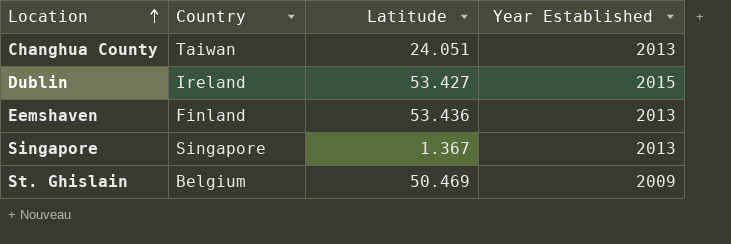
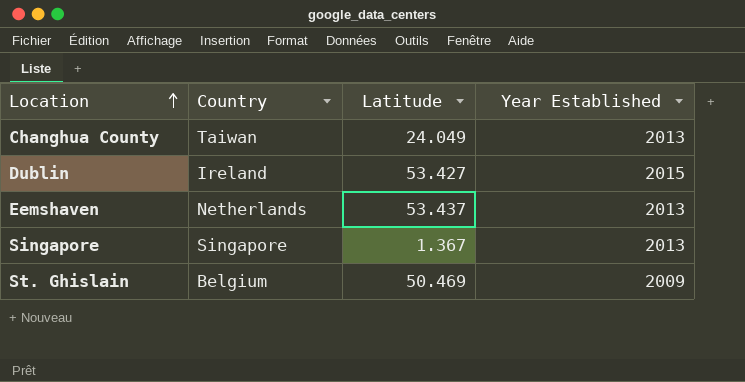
Changhua County | Latitude: 24.051 -> 24.049
Eemshaven | Country: Finland -> Netherlands
Eemshaven | Latitude: 53.436 -> 53.437

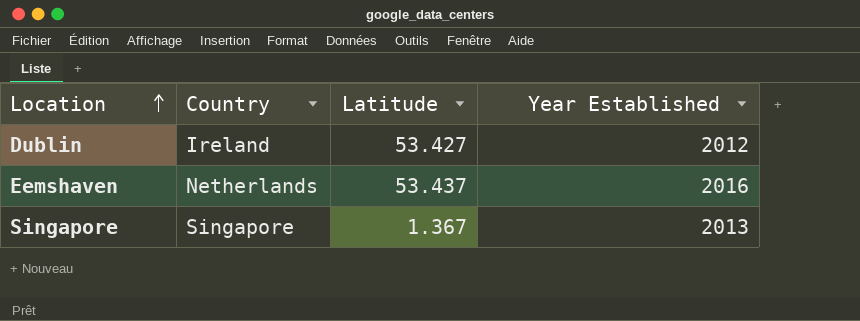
row Changhua County: Taiwan | 24.049 | 2013 -> none
row St. Ghislain: Belgium | 50.469 | 2009 -> none
Dublin | Year Established: 2015 -> 2012
Eemshaven | Year Established: 2013 -> 2016

